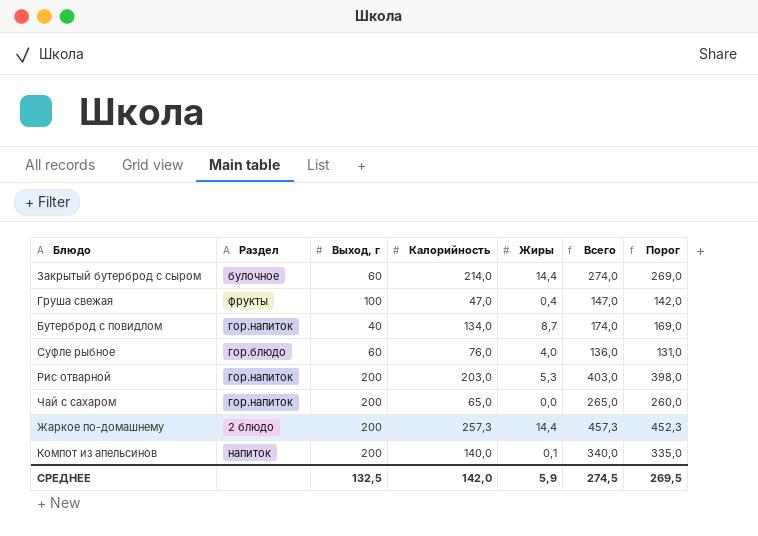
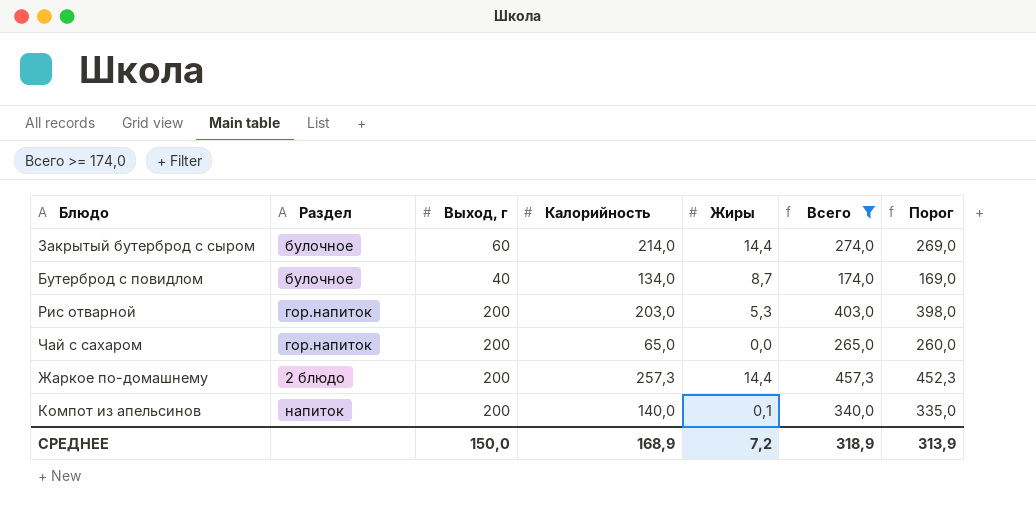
filter: none -> Всего >= 174,0
Бутерброд с повидлом | Раздел: гор.напиток -> булочное
СРЕДНЕЕ | Выход, г: 132,5 -> 150,0
СРЕДНЕЕ | Калорийность: 142,0 -> 168,9
СРЕДНЕЕ | Жиры: 5,9 -> 7,2
СРЕДНЕЕ | Всего: 274,5 -> 318,9
СРЕДНЕЕ | Порог: 269,5 -> 313,9

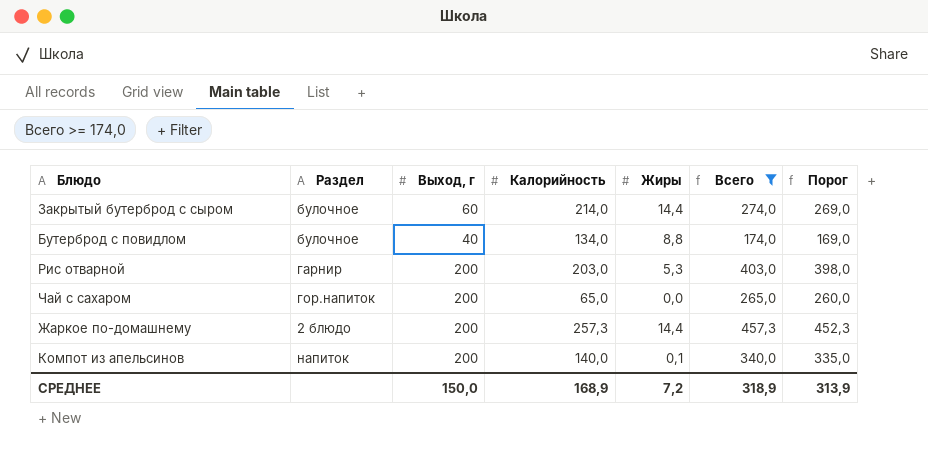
Бутерброд с повидлом | Жиры: 8,7 -> 8,8
Рис отварной | Раздел: гор.напиток -> гарнир

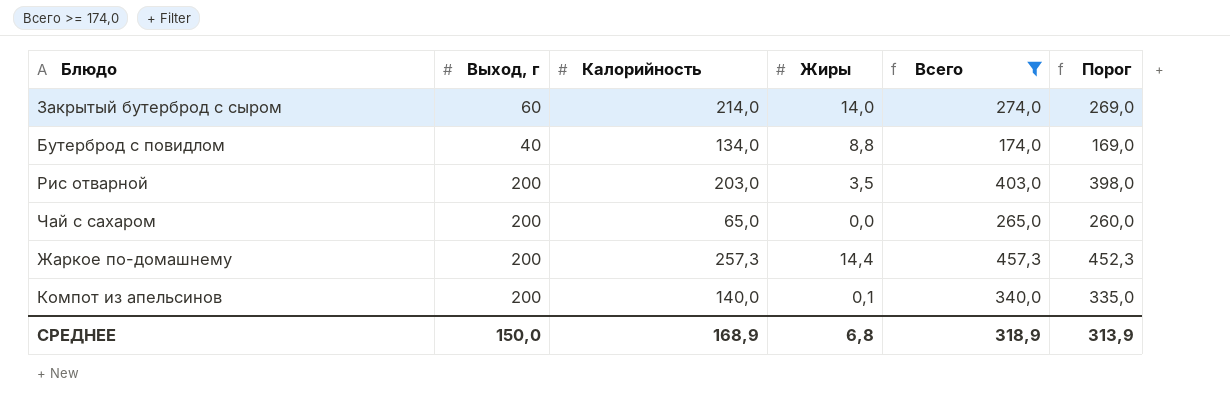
column Раздел | position: 2 -> none
Закрытый бутерброд с сыром | Жиры: 14,4 -> 14,0
Рис отварной | Жиры: 5,3 -> 3,5
СРЕДНЕЕ | Жиры: 7,2 -> 6,8

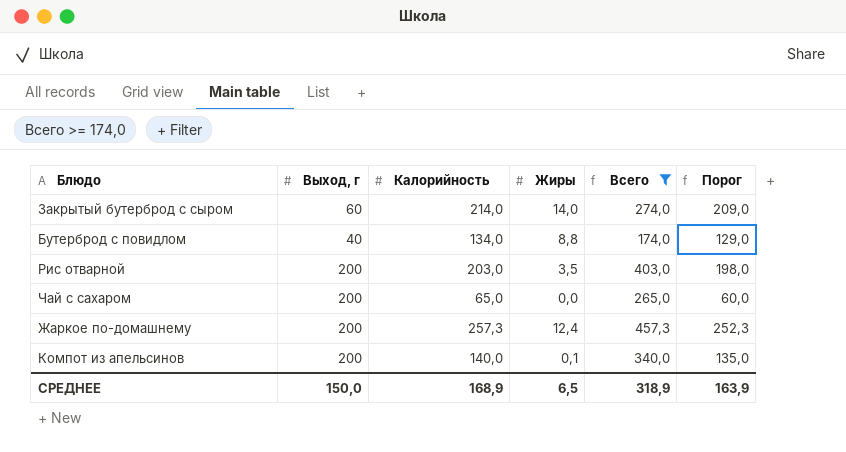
column Порог | formula: [Всего] - 5 -> [Калорийность] - 5
Жаркое по-домашнему | Жиры: 14,4 -> 12,4
СРЕДНЕЕ | Жиры: 6,8 -> 6,5
СРЕДНЕЕ | Порог: 313,9 -> 163,9

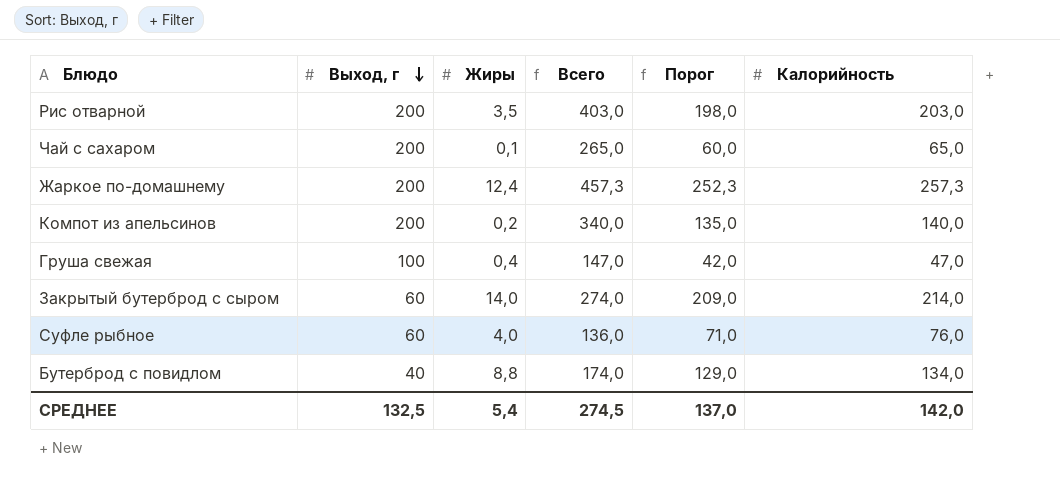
filter: Всего >= 174,0 -> none
row order: none -> Выход, г descending
column Калорийность | position: 3 -> 6
Чай с сахаром | Жиры: 0,0 -> 0,1
Компот из апельсинов | Жиры: 0,1 -> 0,2
СРЕДНЕЕ | Выход, г: 150,0 -> 132,5
СРЕДНЕЕ | Жиры: 6,5 -> 5,4
СРЕДНЕЕ | Всего: 318,9 -> 274,5
СРЕДНЕЕ | Порог: 163,9 -> 137,0
СРЕДНЕЕ | Калорийность: 168,9 -> 142,0

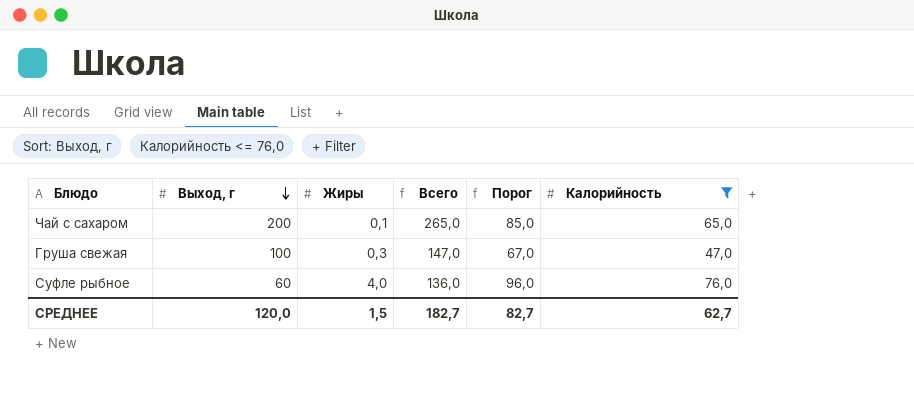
filter: none -> Калорийность <= 76,0
column Порог | formula: [Калорийность] - 5 -> [Калорийность] + 20
Груша свежая | Жиры: 0,4 -> 0,3
СРЕДНЕЕ | Выход, г: 132,5 -> 120,0
СРЕДНЕЕ | Жиры: 5,4 -> 1,5
СРЕДНЕЕ | Всего: 274,5 -> 182,7
СРЕДНЕЕ | Порог: 137,0 -> 82,7
СРЕДНЕЕ | Калорийность: 142,0 -> 62,7

